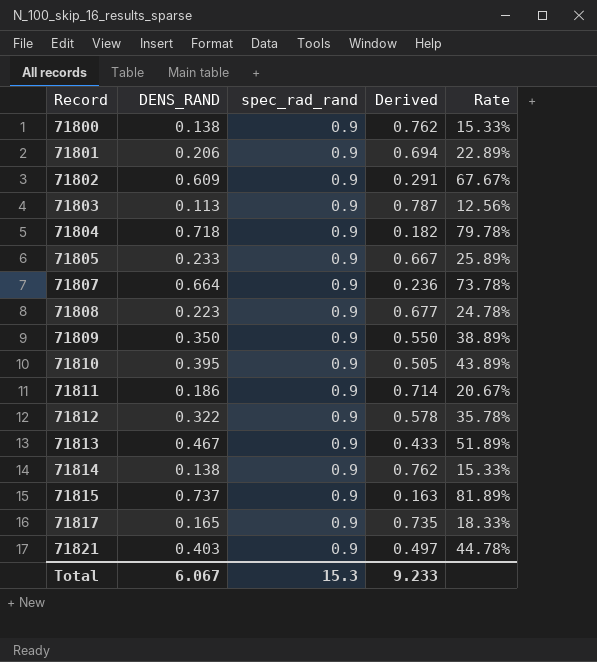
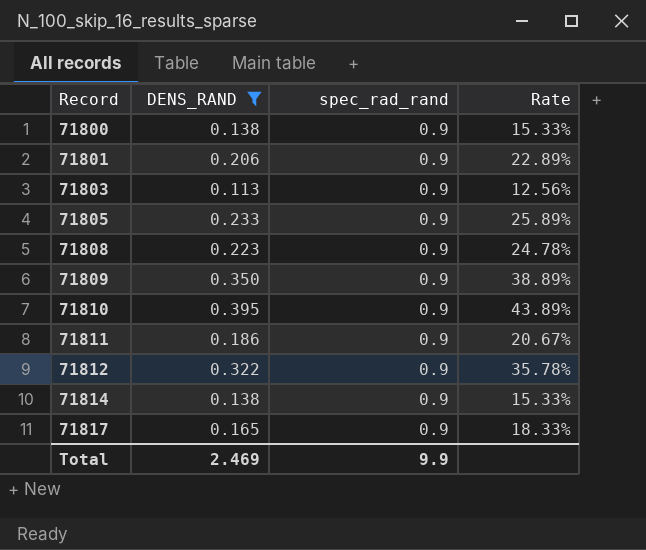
filter: none -> DENS_RAND <= 0.395
column Derived | formula: [spec_rad_rand] - [DENS_RAND] -> none
Total | DENS_RAND: 6.067 -> 2.469
Total | spec_rad_rand: 15.3 -> 9.9

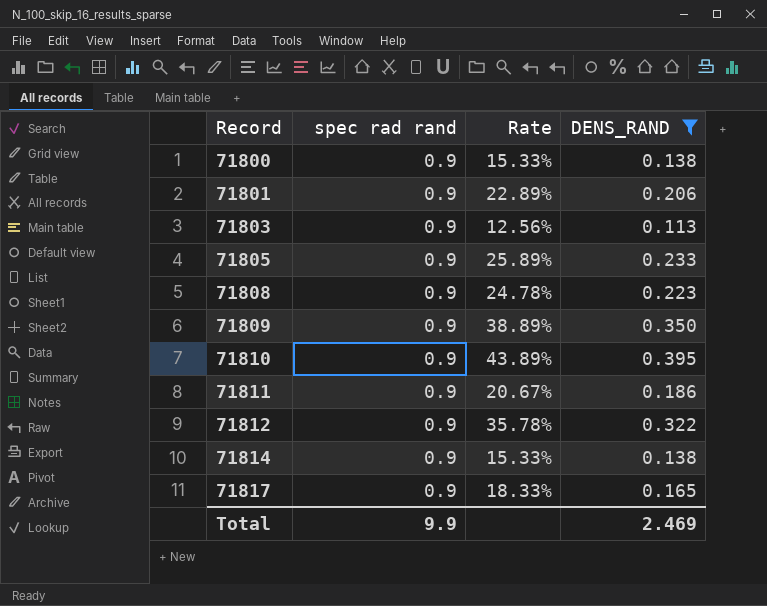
column name: spec_rad_rand -> spec rad rand
column DENS_RAND | position: 2 -> 4

